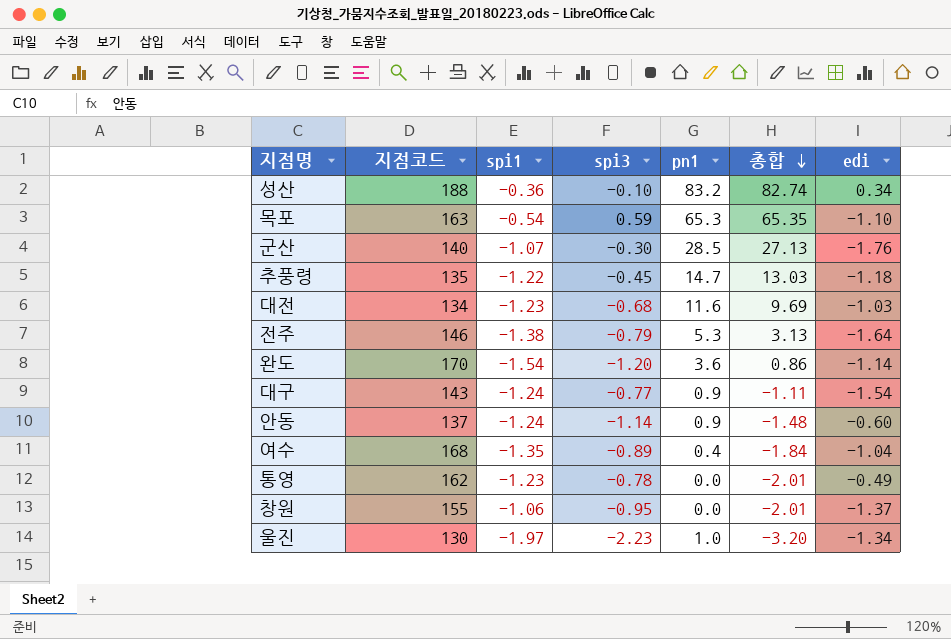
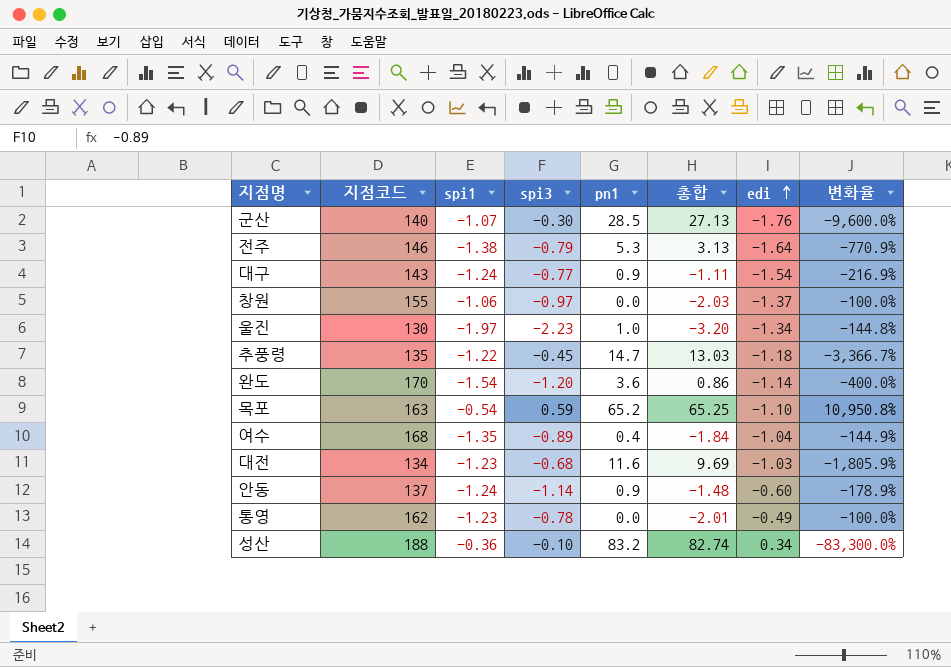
row order: 총합 descending -> edi ascending
column 변화율 | formula: none -> ([pn1] - [spi3]) / [spi3]
창원 | spi3: -0.95 -> -0.97
창원 | 총합: -2.01 -> -2.03
목포 | pn1: 65.3 -> 65.2
목포 | 총합: 65.35 -> 65.25

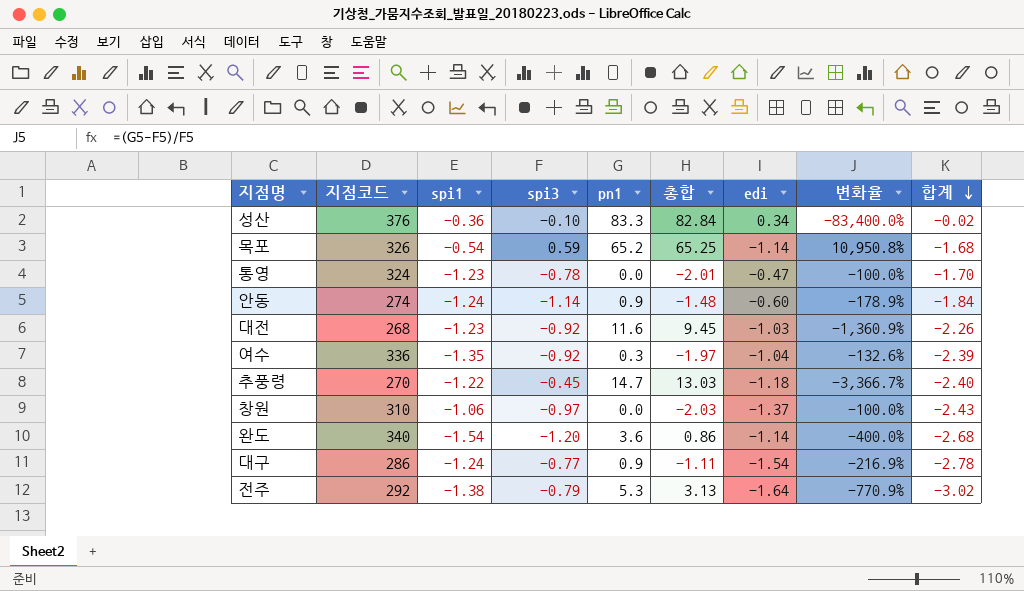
row order: edi ascending -> 합계 descending
column 합계 | formula: none -> [spi1] + [edi]
row 군산: 140 | -1.07 | -0.30 | 28.5 | 27.13 | -1.76 | -9,600.0% -> none
row 울진: 130 | -1.97 | -2.23 | 1.0 | -3.20 | -1.34 | -144.8% -> none
성산 | 지점코드: 188 -> 376
성산 | pn1: 83.2 -> 83.3
성산 | 총합: 82.74 -> 82.84
성산 | 변화율: -83,300.0% -> -83,400.0%
목포 | 지점코드: 163 -> 326
목포 | edi: -1.10 -> -1.14
통영 | 지점코드: 162 -> 324
통영 | edi: -0.49 -> -0.47
안동 | 지점코드: 137 -> 274
대전 | 지점코드: 134 -> 268
대전 | spi3: -0.68 -> -0.92
대전 | 총합: 9.69 -> 9.45
대전 | 변화율: -1,805.9% -> -1,360.9%
여수 | 지점코드: 168 -> 336
여수 | spi3: -0.89 -> -0.92
여수 | pn1: 0.4 -> 0.3
여수 | 총합: -1.84 -> -1.97
여수 | 변화율: -144.9% -> -132.6%
추풍령 | 지점코드: 135 -> 270
창원 | 지점코드: 155 -> 310
완도 | 지점코드: 170 -> 340
대구 | 지점코드: 143 -> 286
전주 | 지점코드: 146 -> 292

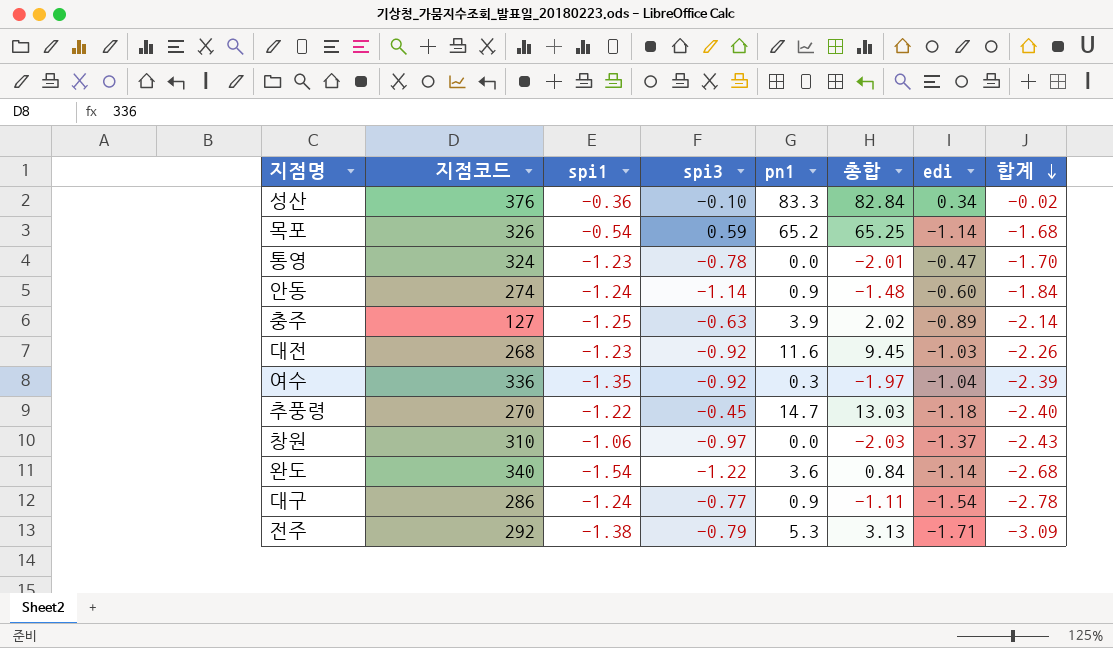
column 변화율 | formula: ([pn1] - [spi3]) / [spi3] -> none
row 충주: none -> 127 | -1.25 | -0.63 | 3.9 | 2.02 | -0.89 | -2.14
완도 | spi3: -1.20 -> -1.22
완도 | 총합: 0.86 -> 0.84
전주 | edi: -1.64 -> -1.71
전주 | 합계: -3.02 -> -3.09

